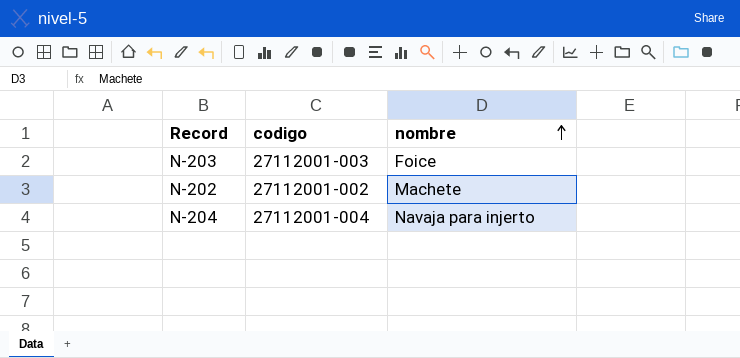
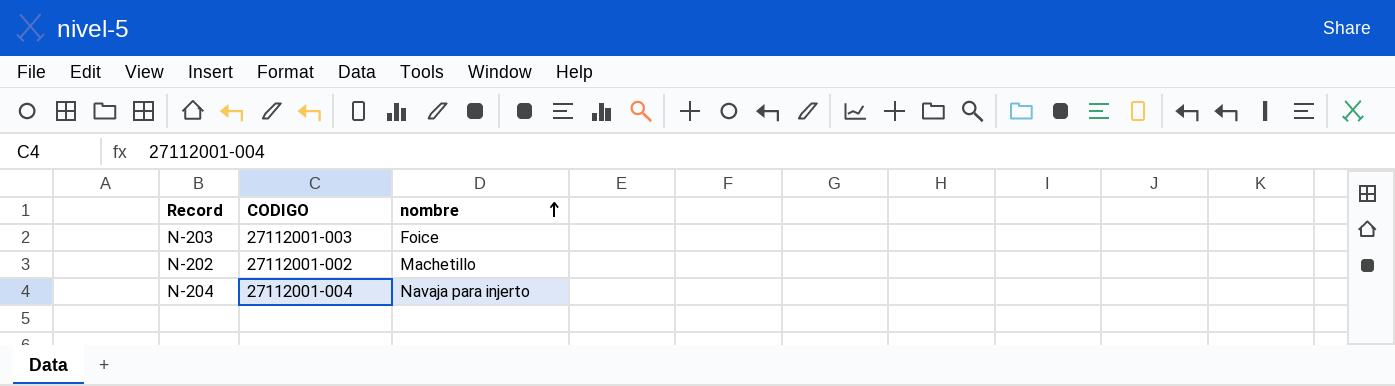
column name: codigo -> CODIGO
N-202 | nombre: Machete -> Machetillo

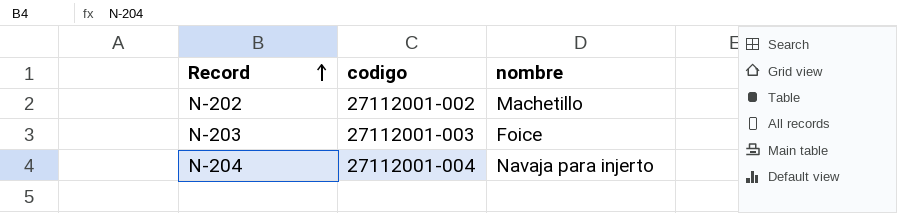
row order: nombre ascending -> Record ascending
column name: CODIGO -> codigo

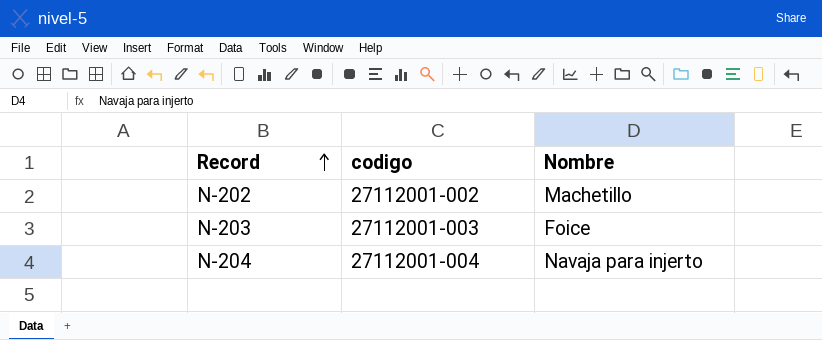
column name: nombre -> Nombre

